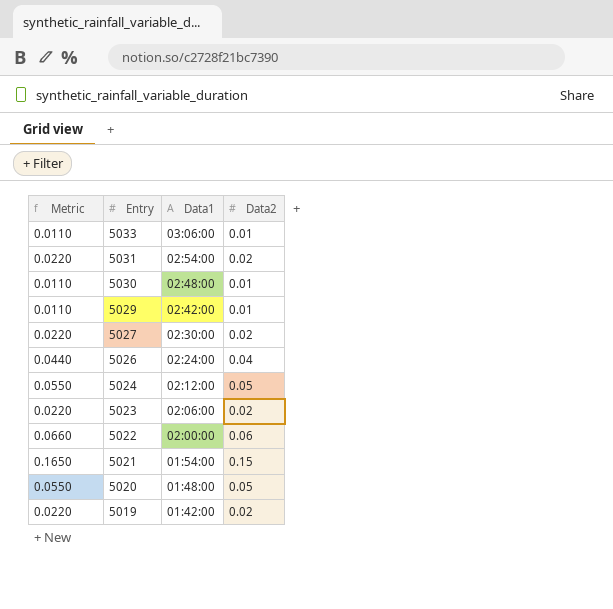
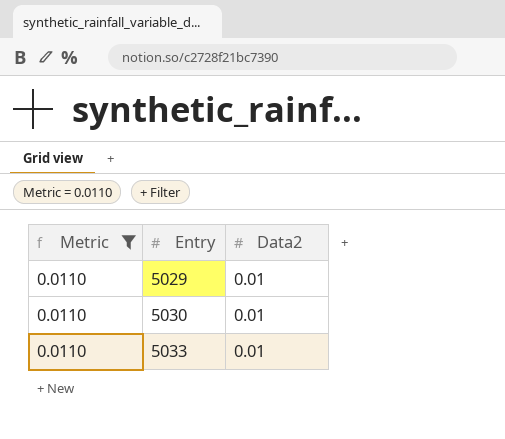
filter: none -> Metric = 0.0110
row order: Entry descending -> Entry ascending
column Data1 | position: 3 -> none

